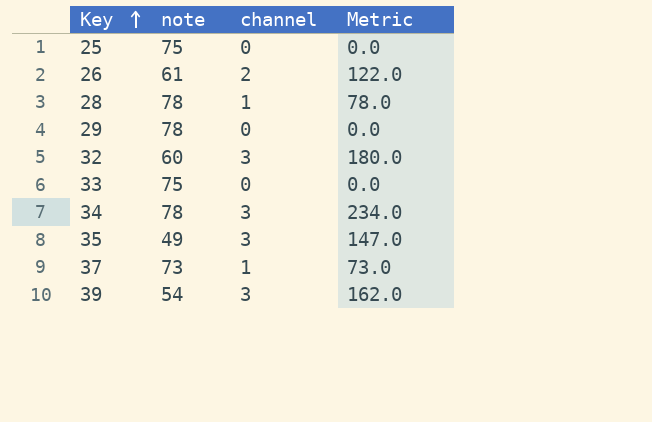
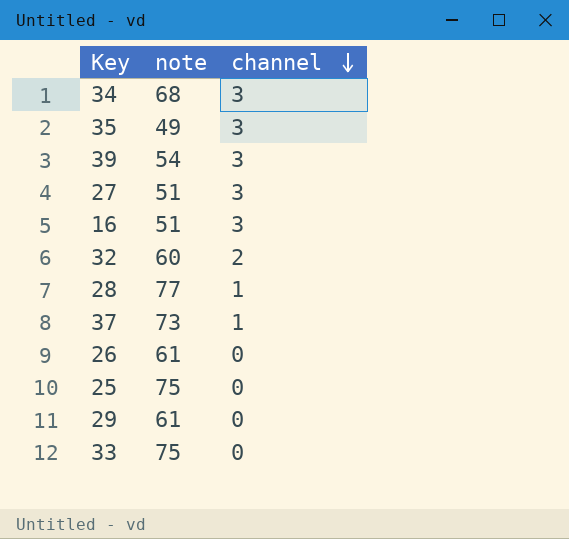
row order: Key ascending -> channel descending
column Metric | formula: [note] * [channel] -> none
34 | note: 78 -> 68
row 27: none -> 51 | 3
row 16: none -> 51 | 3
32 | channel: 3 -> 2
28 | note: 78 -> 77
26 | channel: 2 -> 0
29 | note: 78 -> 61

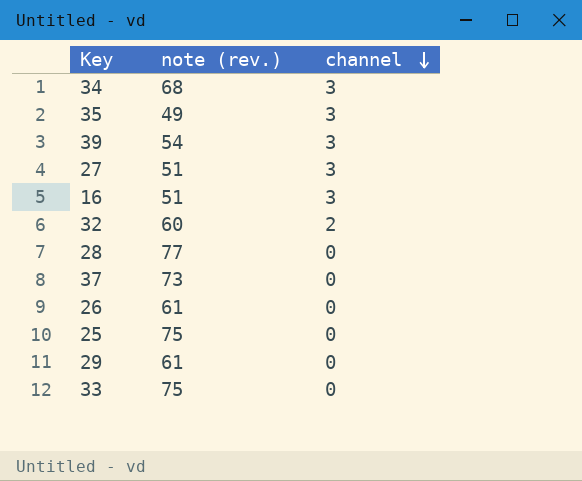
column name: note -> note (rev.)
28 | channel: 1 -> 0
37 | channel: 1 -> 0

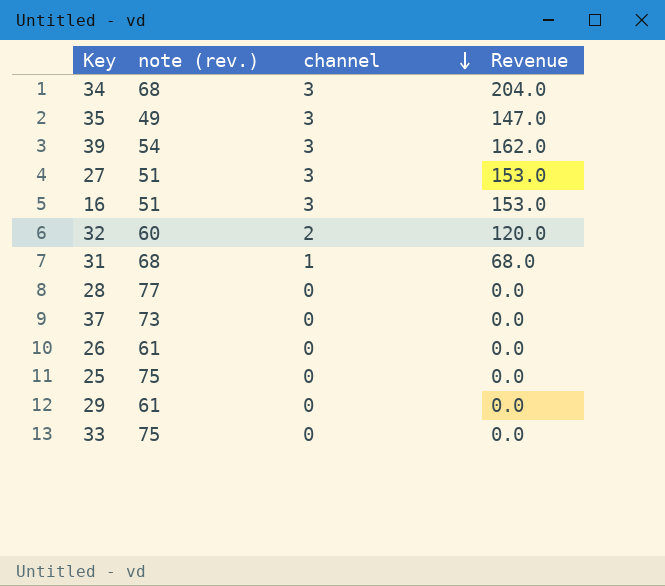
column Revenue | formula: none -> [note (rev.)] * [channel]
row 31: none -> 68 | 1 | 68.0

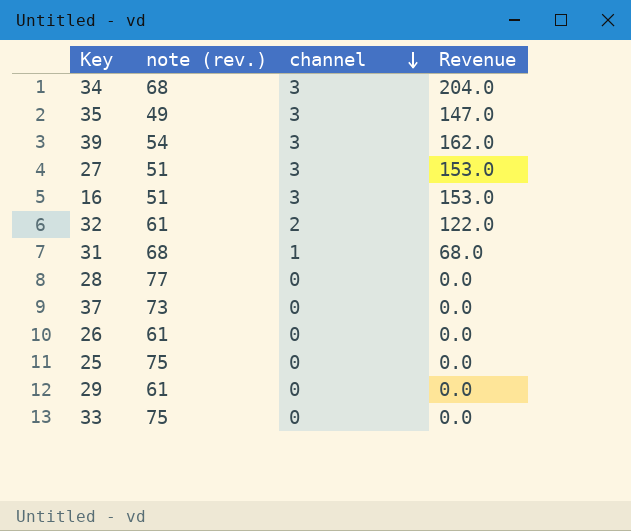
32 | note (rev.): 60 -> 61
32 | Revenue: 120.0 -> 122.0

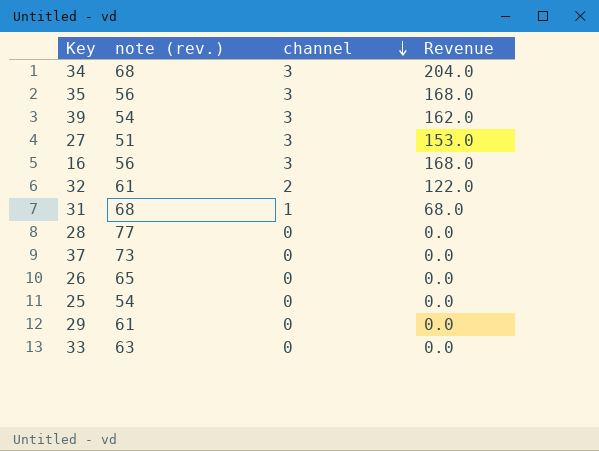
35 | note (rev.): 49 -> 56
35 | Revenue: 147.0 -> 168.0
16 | note (rev.): 51 -> 56
16 | Revenue: 153.0 -> 168.0
26 | note (rev.): 61 -> 65
25 | note (rev.): 75 -> 54
33 | note (rev.): 75 -> 63

